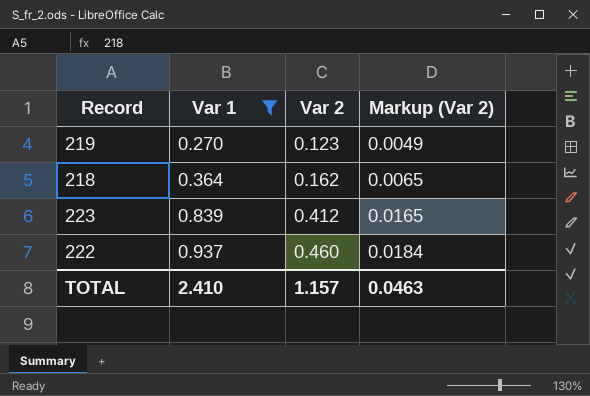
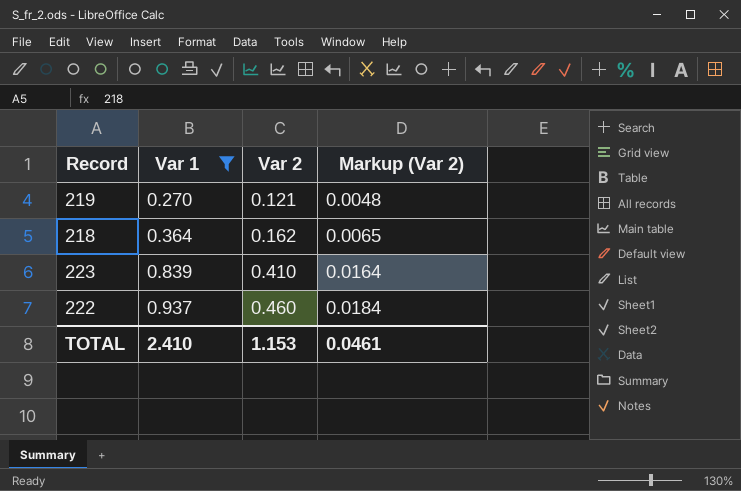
219 | Var 2: 0.123 -> 0.121
219 | Markup (Var 2): 0.0049 -> 0.0048
223 | Var 2: 0.412 -> 0.410
223 | Markup (Var 2): 0.0165 -> 0.0164
TOTAL | Var 2: 1.157 -> 1.153
TOTAL | Markup (Var 2): 0.0463 -> 0.0461

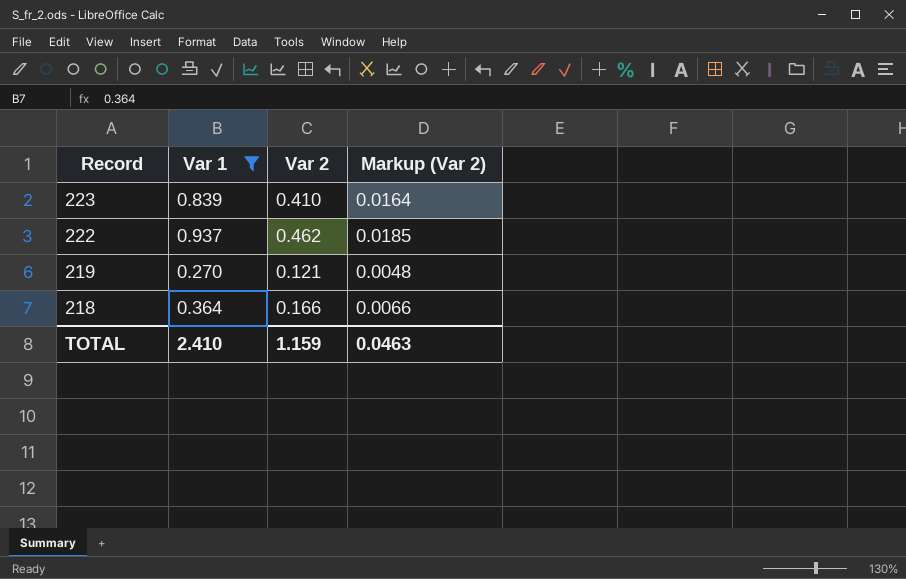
row order: Var 1 ascending -> Record descending
222 | Var 2: 0.460 -> 0.462
222 | Markup (Var 2): 0.0184 -> 0.0185
218 | Var 2: 0.162 -> 0.166
218 | Markup (Var 2): 0.0065 -> 0.0066
TOTAL | Var 2: 1.153 -> 1.159
TOTAL | Markup (Var 2): 0.0461 -> 0.0463

